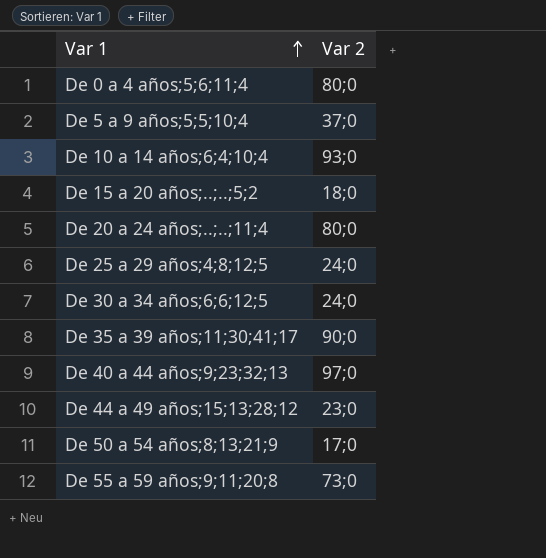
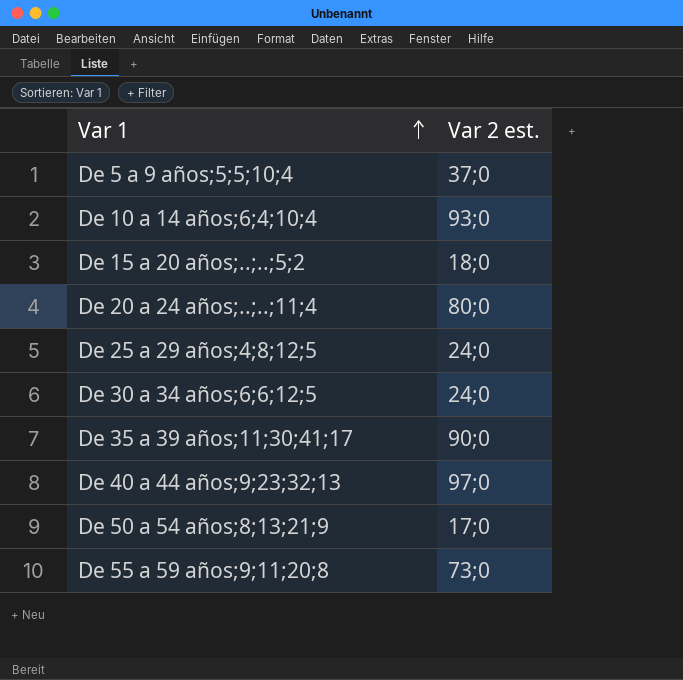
column name: Var 2 -> Var 2 est.
row De 0 a 4 años;5;6;11;4: 80;0 -> none
row De 44 a 49 años;15;13;28;12: 23;0 -> none

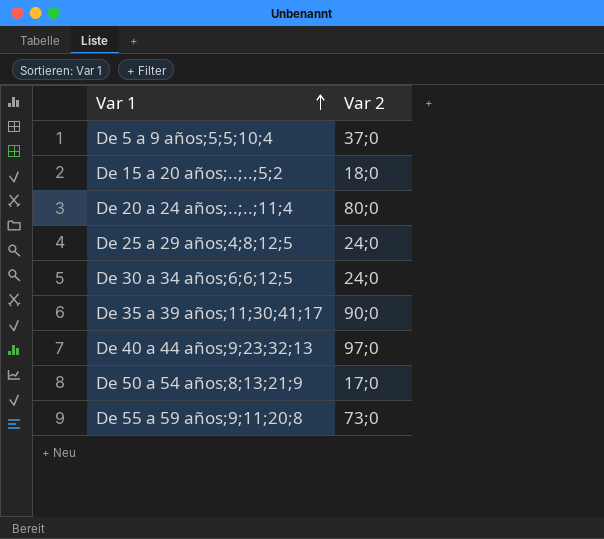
column name: Var 2 est. -> Var 2
row De 10 a 14 años;6;4;10;4: 93;0 -> none

